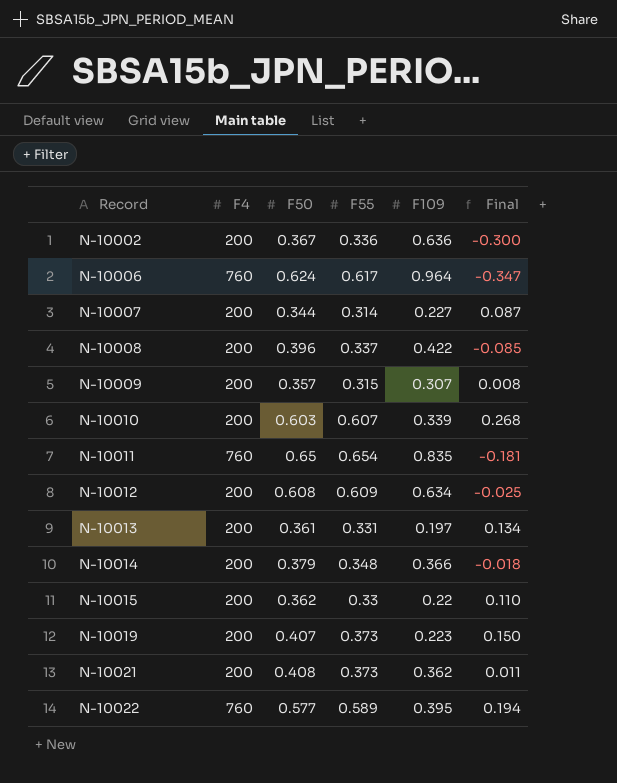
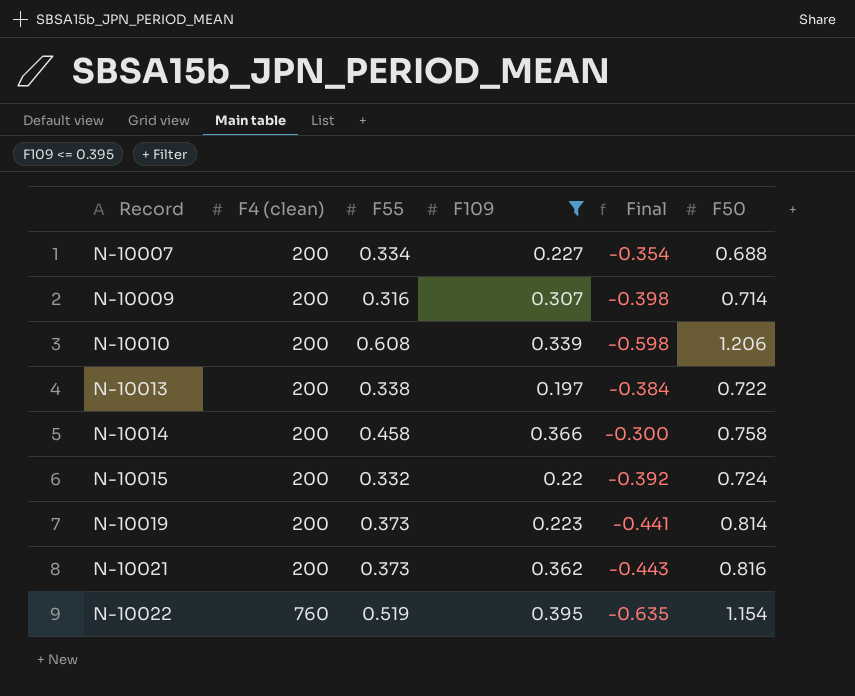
filter: none -> F109 <= 0.395
column name: F4 -> F4 (clean)
column Final | formula: [F55] - [F109] -> [F55] - [F50]
column F50 | position: 3 -> 6
N-10007 | F55: 0.314 -> 0.334
N-10007 | F50: 0.344 -> 0.688
N-10009 | F55: 0.315 -> 0.316
N-10009 | F50: 0.357 -> 0.714
N-10010 | F55: 0.607 -> 0.608
N-10010 | F50: 0.603 -> 1.206
N-10013 | F55: 0.331 -> 0.338
N-10013 | F50: 0.361 -> 0.722
N-10014 | F55: 0.348 -> 0.458
N-10014 | F50: 0.379 -> 0.758
N-10015 | F55: 0.33 -> 0.332
N-10015 | F50: 0.362 -> 0.724
N-10019 | F50: 0.407 -> 0.814
N-10021 | F50: 0.408 -> 0.816
N-10022 | F55: 0.589 -> 0.519
N-10022 | F50: 0.577 -> 1.154

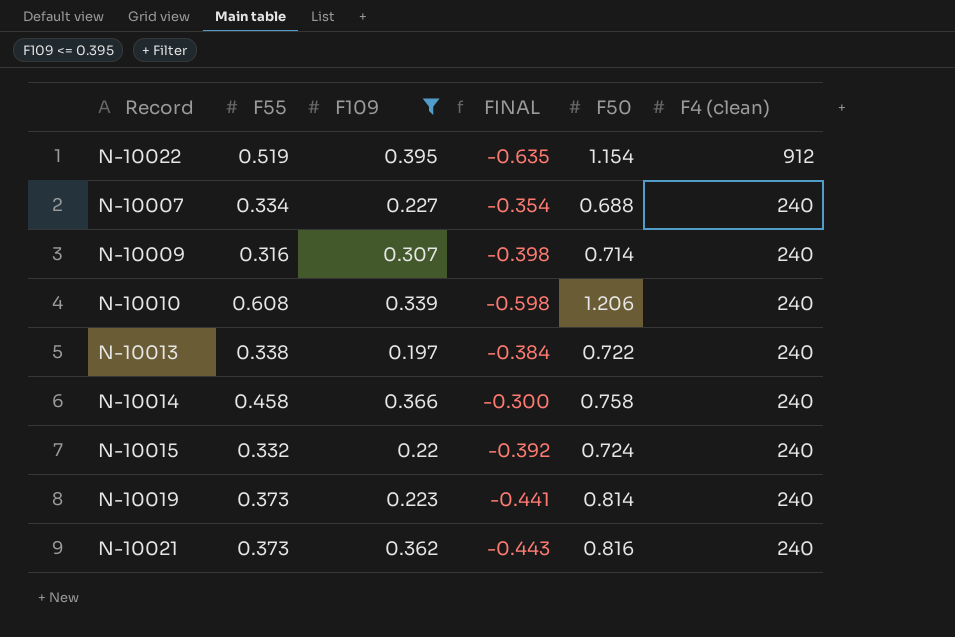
row order: Record ascending -> F4 (clean) descending
column name: Final -> FINAL
column F4 (clean) | position: 2 -> 6
N-10022 | F4 (clean): 760 -> 912
N-10007 | F4 (clean): 200 -> 240
N-10009 | F4 (clean): 200 -> 240
N-10010 | F4 (clean): 200 -> 240
N-10013 | F4 (clean): 200 -> 240
N-10014 | F4 (clean): 200 -> 240
N-10015 | F4 (clean): 200 -> 240
N-10019 | F4 (clean): 200 -> 240
N-10021 | F4 (clean): 200 -> 240

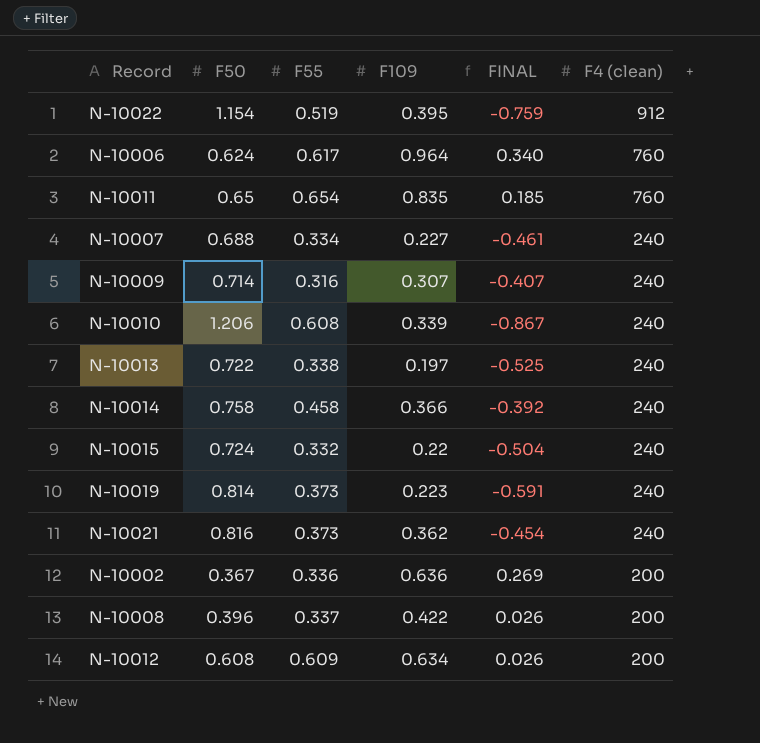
filter: F109 <= 0.395 -> none
column F50 | position: 5 -> 2
column FINAL | formula: [F55] - [F50] -> [F109] - [F50]

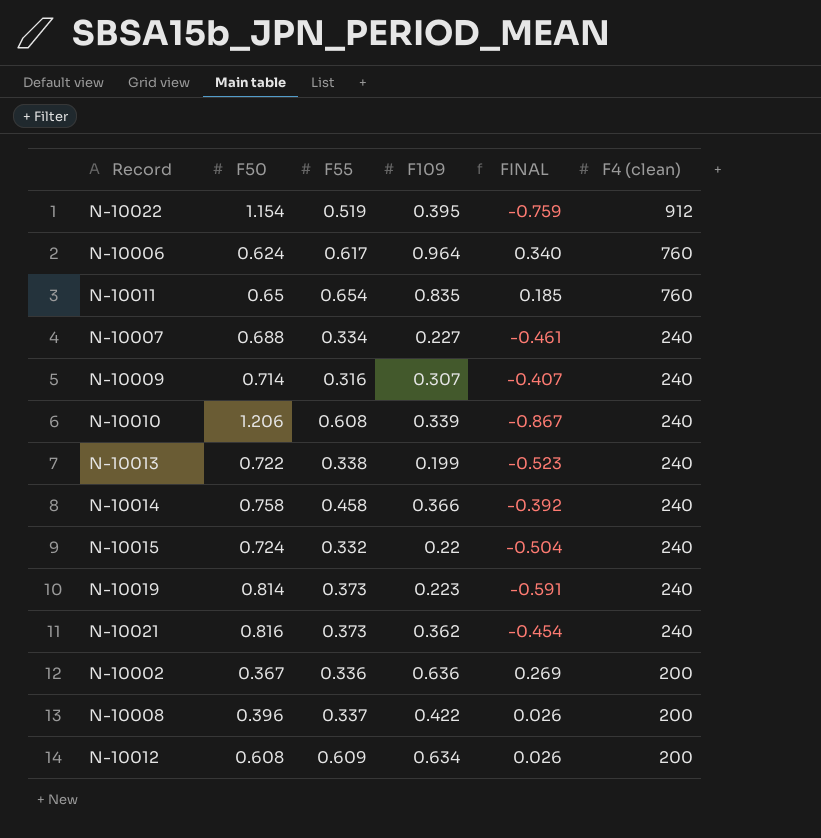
N-10013 | F109: 0.197 -> 0.199
N-10013 | FINAL: -0.525 -> -0.523

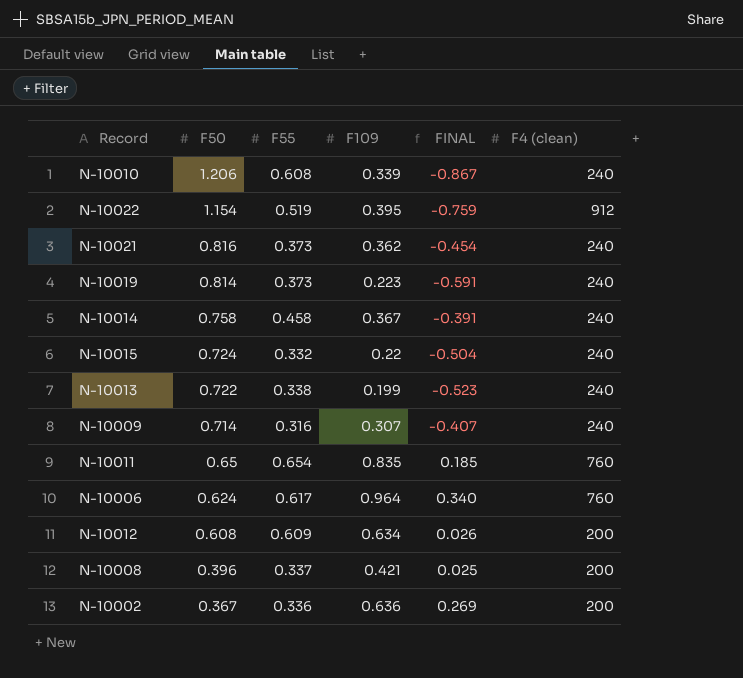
row order: F4 (clean) descending -> F50 descending
row N-10007: 0.688 | 0.334 | 0.227 | -0.461 | 240 -> none
N-10014 | F109: 0.366 -> 0.367
N-10014 | FINAL: -0.392 -> -0.391
N-10008 | F109: 0.422 -> 0.421
N-10008 | FINAL: 0.026 -> 0.025

